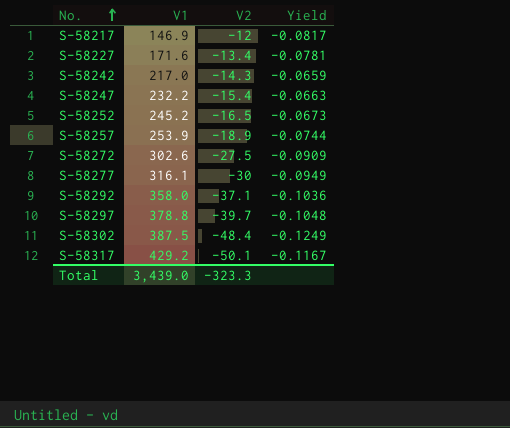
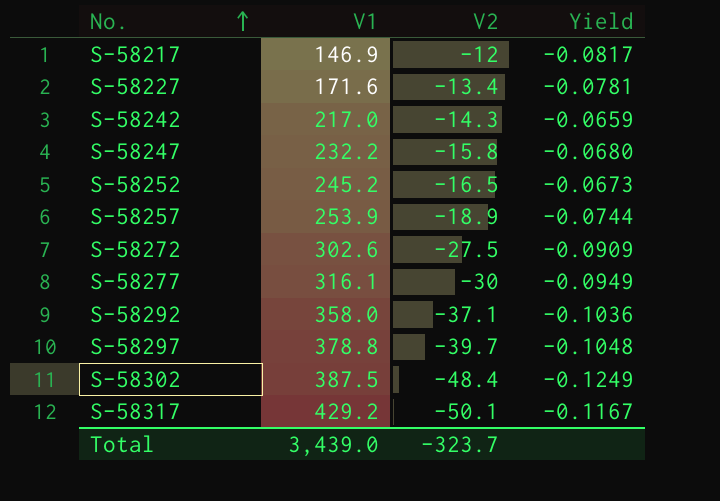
S-58247 | V2: -15.4 -> -15.8
S-58247 | Yield: -0.0663 -> -0.0680
Total | V2: -323.3 -> -323.7

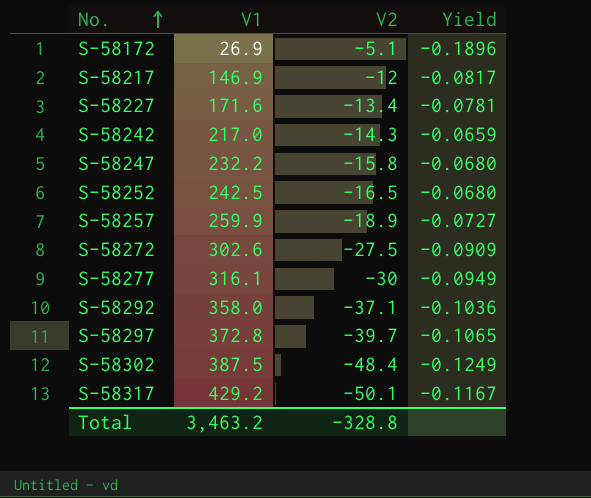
row S-58172: none -> 26.9 | -5.1 | -0.1896
S-58252 | V1: 245.2 -> 242.5
S-58252 | Yield: -0.0673 -> -0.0680
S-58257 | V1: 253.9 -> 259.9
S-58257 | Yield: -0.0744 -> -0.0727
S-58297 | V1: 378.8 -> 372.8
S-58297 | Yield: -0.1048 -> -0.1065
Total | V1: 3,439.0 -> 3,463.2
Total | V2: -323.7 -> -328.8

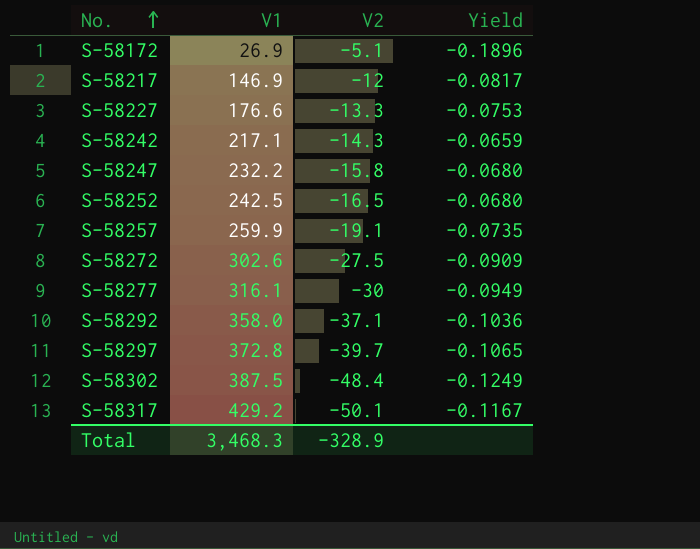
S-58227 | V1: 171.6 -> 176.6
S-58227 | V2: -13.4 -> -13.3
S-58227 | Yield: -0.0781 -> -0.0753
S-58242 | V1: 217.0 -> 217.1
S-58257 | V2: -18.9 -> -19.1
S-58257 | Yield: -0.0727 -> -0.0735
Total | V1: 3,463.2 -> 3,468.3
Total | V2: -328.8 -> -328.9

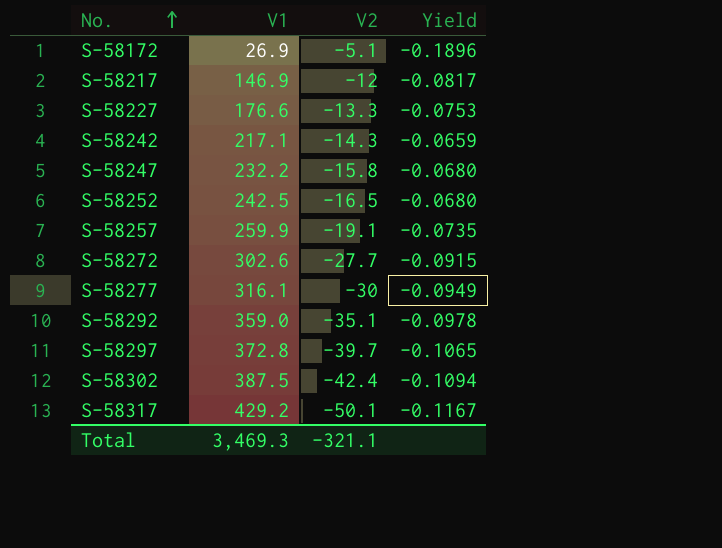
S-58272 | V2: -27.5 -> -27.7
S-58272 | Yield: -0.0909 -> -0.0915
S-58292 | V1: 358.0 -> 359.0
S-58292 | V2: -37.1 -> -35.1
S-58292 | Yield: -0.1036 -> -0.0978
S-58302 | V2: -48.4 -> -42.4
S-58302 | Yield: -0.1249 -> -0.1094
Total | V1: 3,468.3 -> 3,469.3
Total | V2: -328.9 -> -321.1

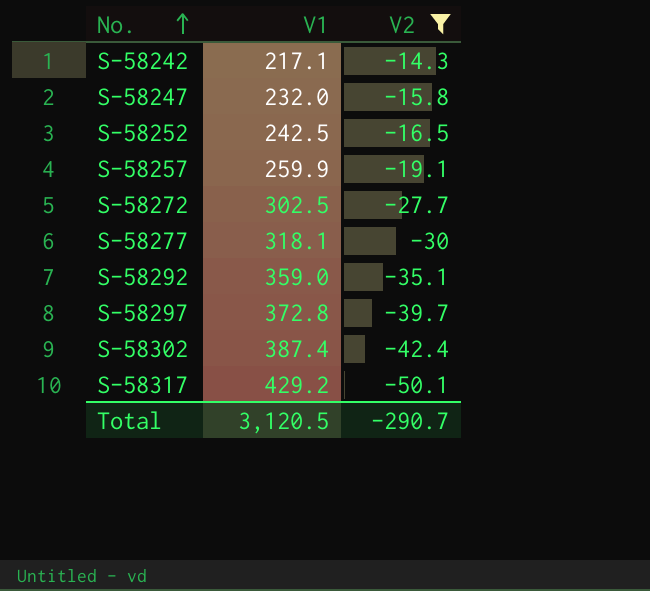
filter: none -> V2 <= -14.3
column Yield | formula: [V2] / [V1] -> none
S-58247 | V1: 232.2 -> 232.0
S-58272 | V1: 302.6 -> 302.5
S-58277 | V1: 316.1 -> 318.1
S-58302 | V1: 387.5 -> 387.4
Total | V1: 3,469.3 -> 3,120.5
Total | V2: -321.1 -> -290.7

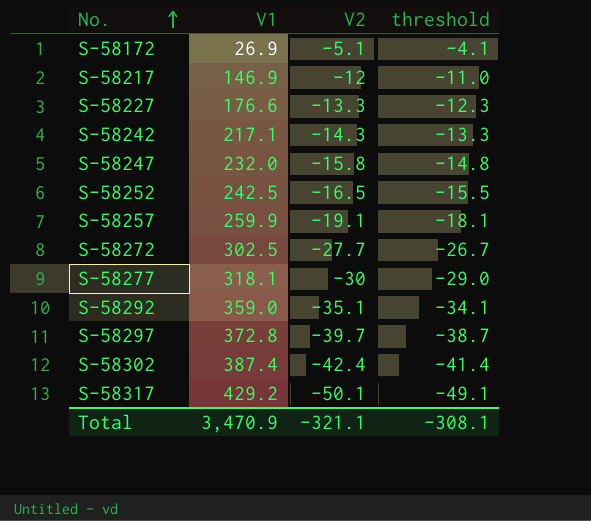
filter: V2 <= -14.3 -> none
column threshold | formula: none -> [V2] + 1
Total | V1: 3,120.5 -> 3,470.9
Total | V2: -290.7 -> -321.1

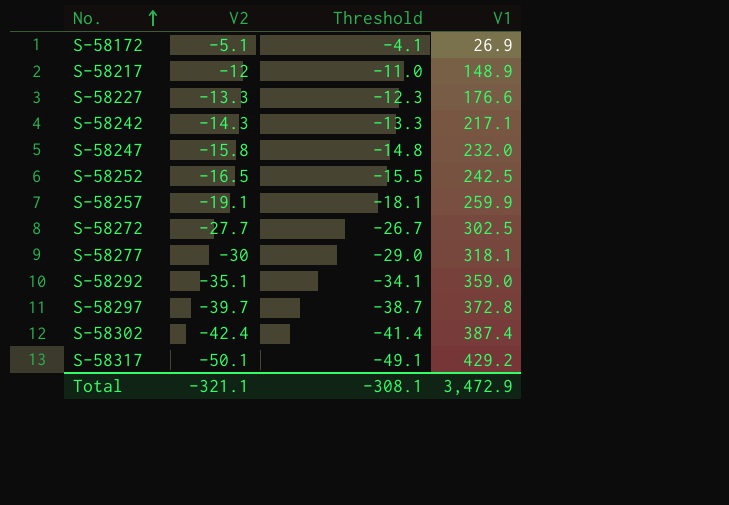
column name: threshold -> Threshold
column V1 | position: 2 -> 4
S-58217 | V1: 146.9 -> 148.9
Total | V1: 3,470.9 -> 3,472.9

